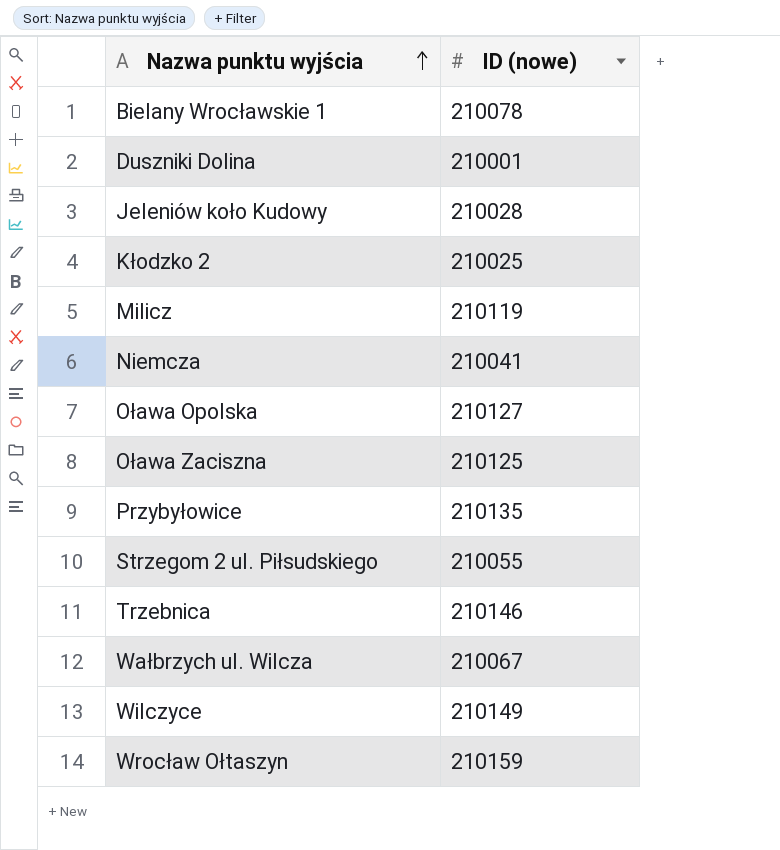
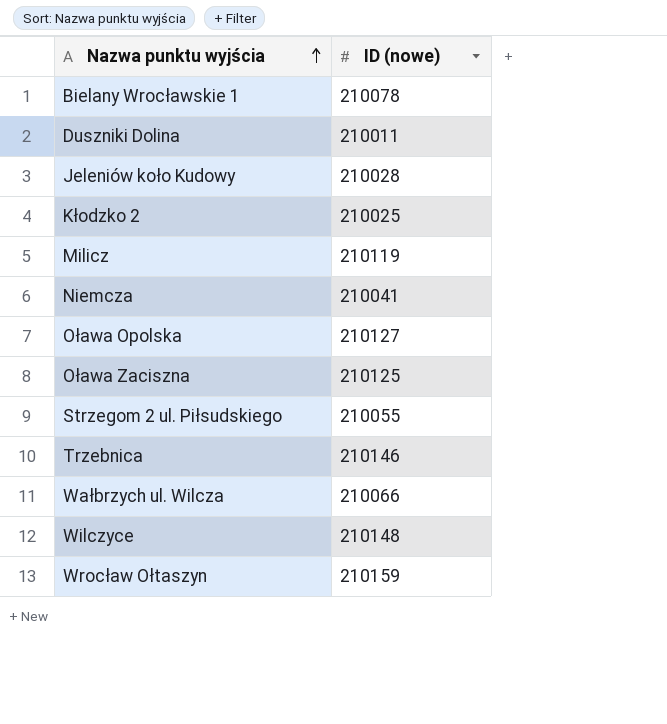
row Przybyłowice: 210135 -> none
Duszniki Dolina | ID (nowe): 210001 -> 210011
Wałbrzych ul. Wilcza | ID (nowe): 210067 -> 210066
Wilczyce | ID (nowe): 210149 -> 210148

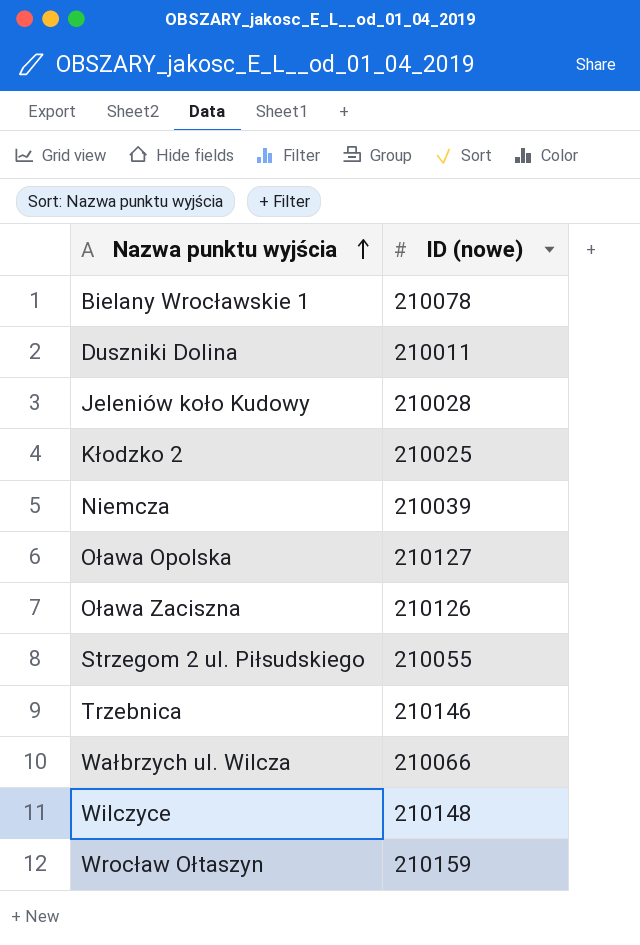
row Milicz: 210119 -> none
Niemcza | ID (nowe): 210041 -> 210039
Oława Zaciszna | ID (nowe): 210125 -> 210126

